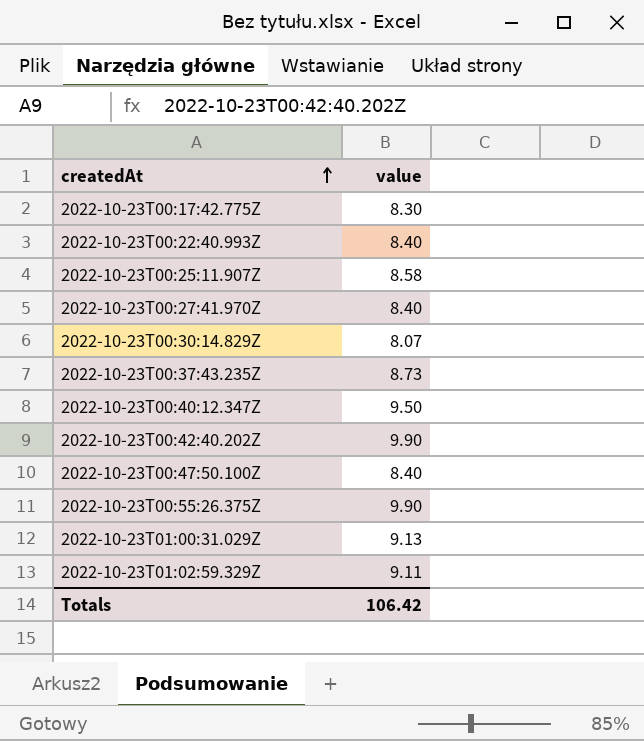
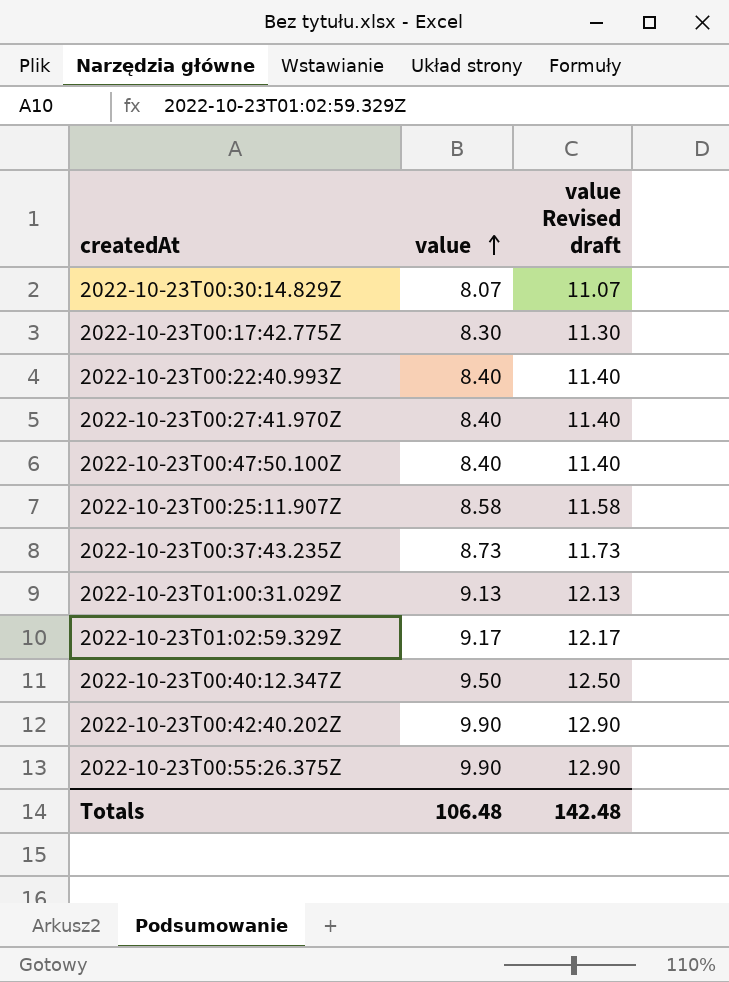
row order: createdAt ascending -> value ascending
column value Revised draft | formula: none -> [value] + 3
2022-10-23T01:02:59.329Z | value: 9.11 -> 9.17
Totals | value: 106.42 -> 106.48

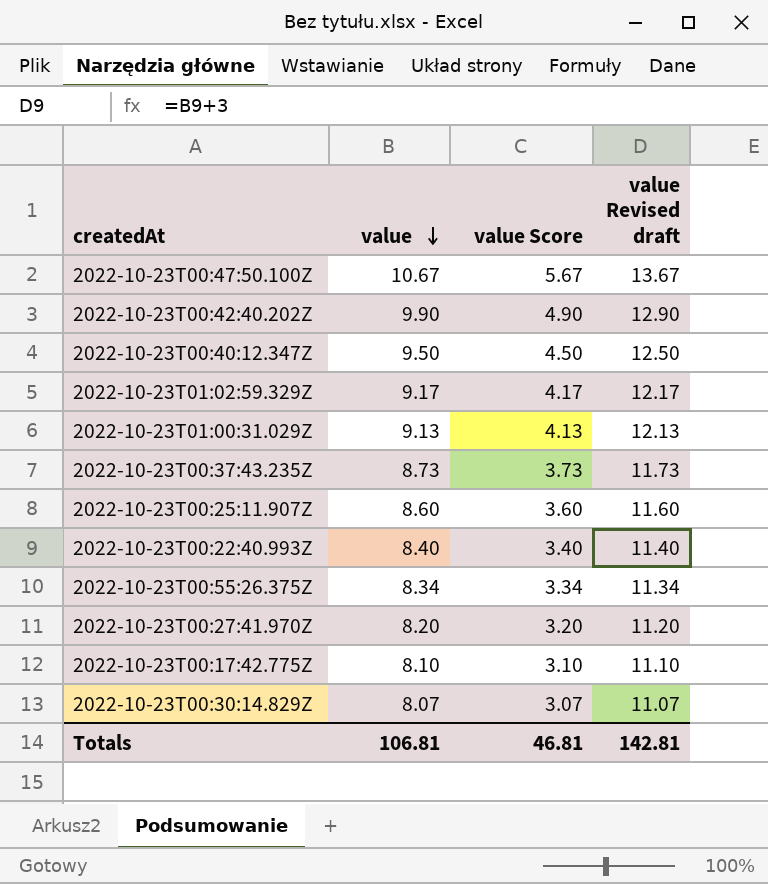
row order: value ascending -> value descending
column value Score | formula: none -> [value] - 5
2022-10-23T00:47:50.100Z | value: 8.40 -> 10.67
2022-10-23T00:47:50.100Z | value Revised draft: 11.40 -> 13.67
2022-10-23T00:25:11.907Z | value: 8.58 -> 8.60
2022-10-23T00:25:11.907Z | value Revised draft: 11.58 -> 11.60
2022-10-23T00:55:26.375Z | value: 9.90 -> 8.34
2022-10-23T00:55:26.375Z | value Revised draft: 12.90 -> 11.34
2022-10-23T00:27:41.970Z | value: 8.40 -> 8.20
2022-10-23T00:27:41.970Z | value Revised draft: 11.40 -> 11.20
2022-10-23T00:17:42.775Z | value: 8.30 -> 8.10
2022-10-23T00:17:42.775Z | value Revised draft: 11.30 -> 11.10
Totals | value: 106.48 -> 106.81
Totals | value Revised draft: 142.48 -> 142.81

